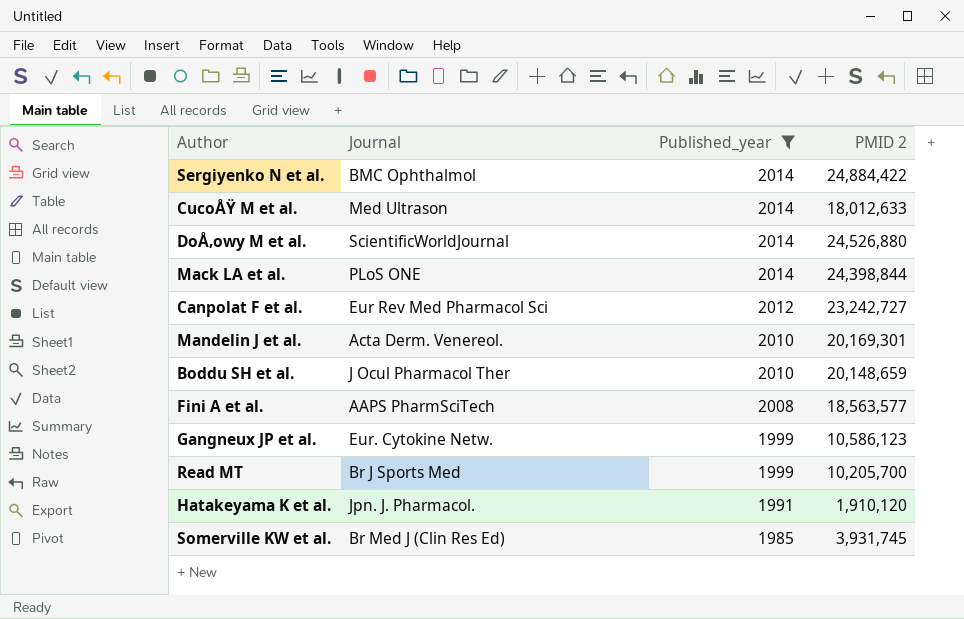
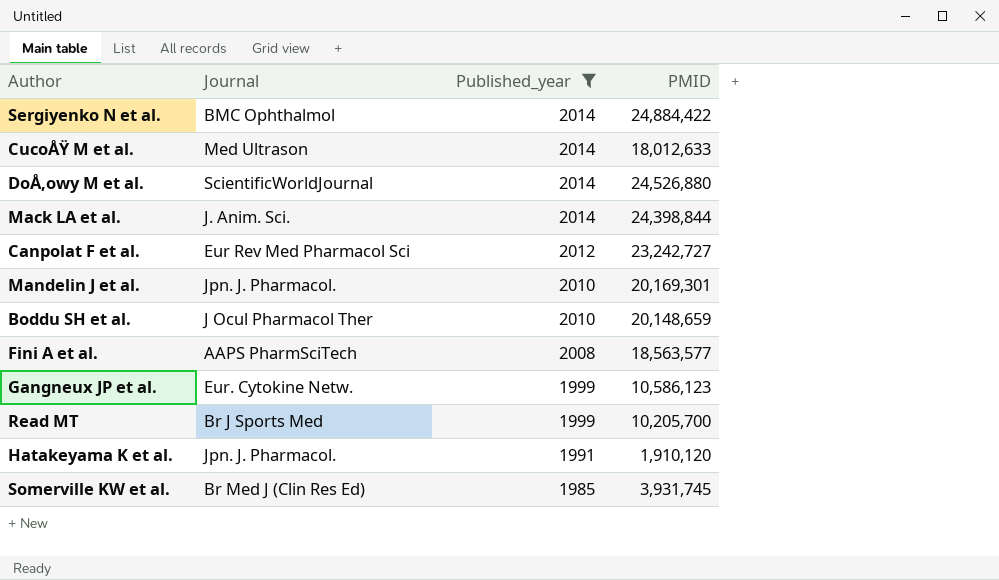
column name: PMID 2 -> PMID
Mack LA et al. | Journal: PLoS ONE -> J. Anim. Sci.
Mandelin J et al. | Journal: Acta Derm. Venereol. -> Jpn. J. Pharmacol.

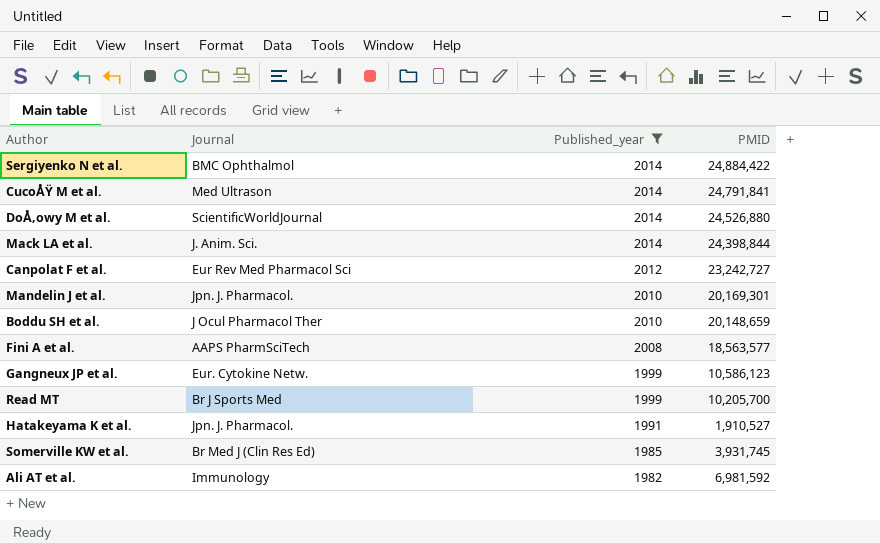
CucoÅŸ M et al. | PMID: 18,012,633 -> 24,791,841
Hatakeyama K et al. | PMID: 1,910,120 -> 1,910,527
row Ali AT et al.: none -> Immunology | 1982 | 6,981,592

